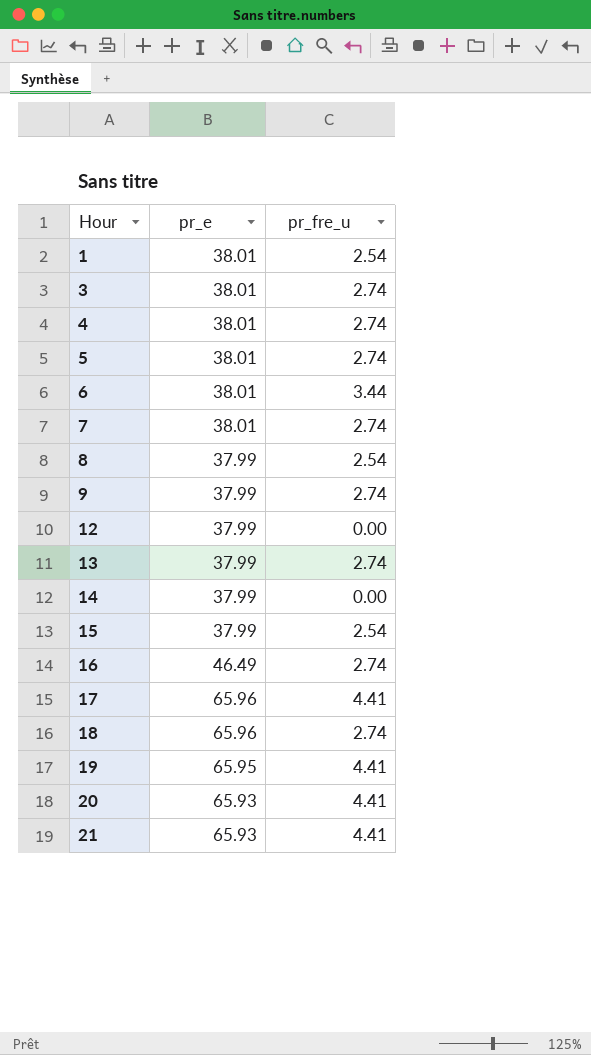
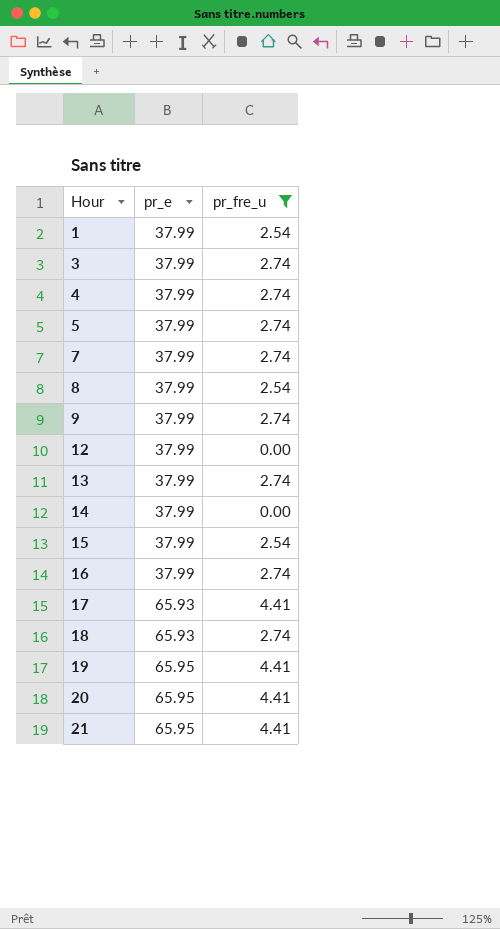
filter: none -> pr_fre_u != 3.44
1 | pr_e: 38.01 -> 37.99
3 | pr_e: 38.01 -> 37.99
4 | pr_e: 38.01 -> 37.99
5 | pr_e: 38.01 -> 37.99
7 | pr_e: 38.01 -> 37.99
16 | pr_e: 46.49 -> 37.99
17 | pr_e: 65.96 -> 65.93
18 | pr_e: 65.96 -> 65.93
20 | pr_e: 65.93 -> 65.95
21 | pr_e: 65.93 -> 65.95

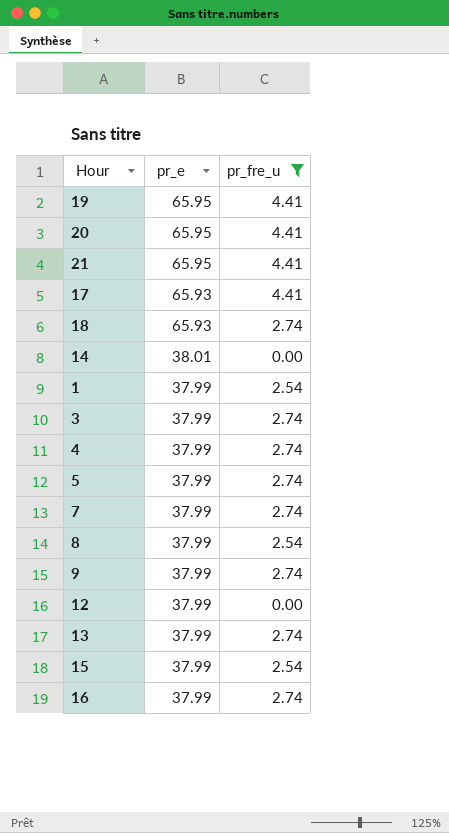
row order: Hour ascending -> pr_e descending
14 | pr_e: 37.99 -> 38.01

